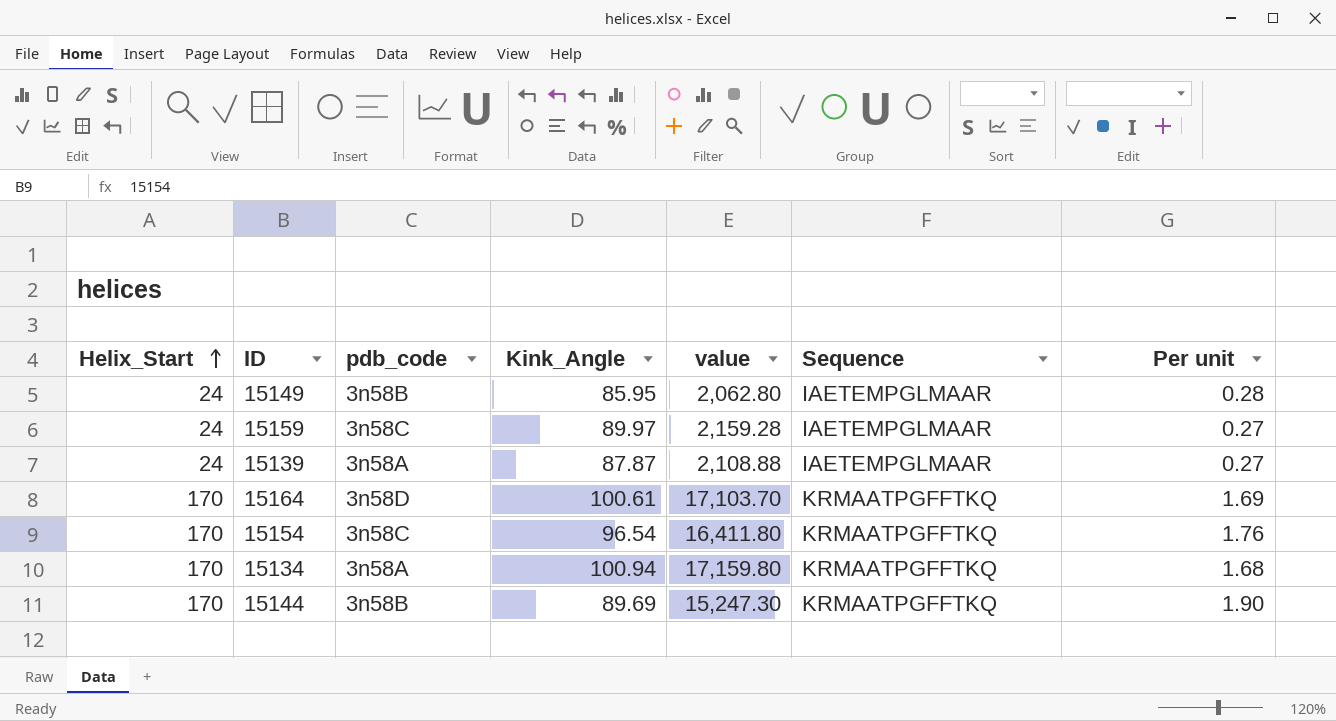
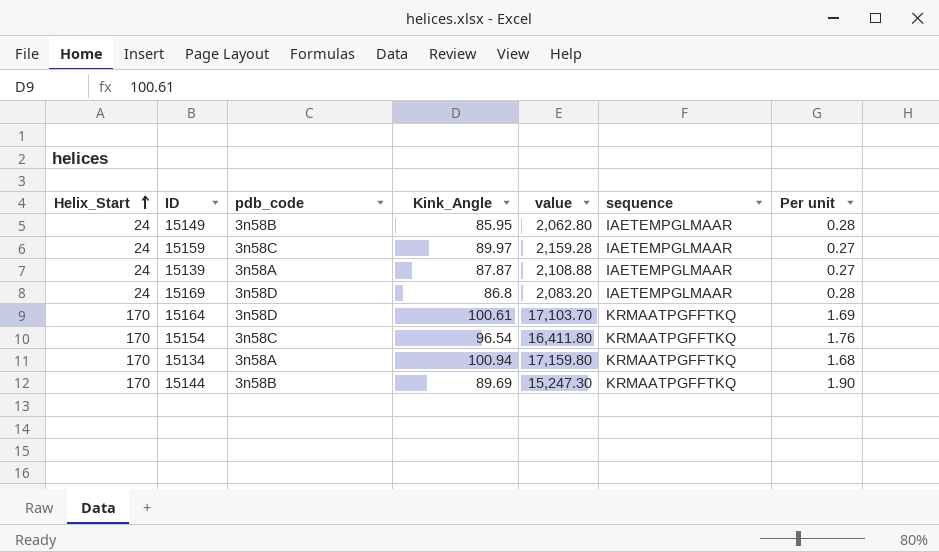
column name: Sequence -> sequence
row 15169: none -> 24 | 3n58D | 86.8 | 2,083.20 | IAETEMPGLMAAR | 0.28

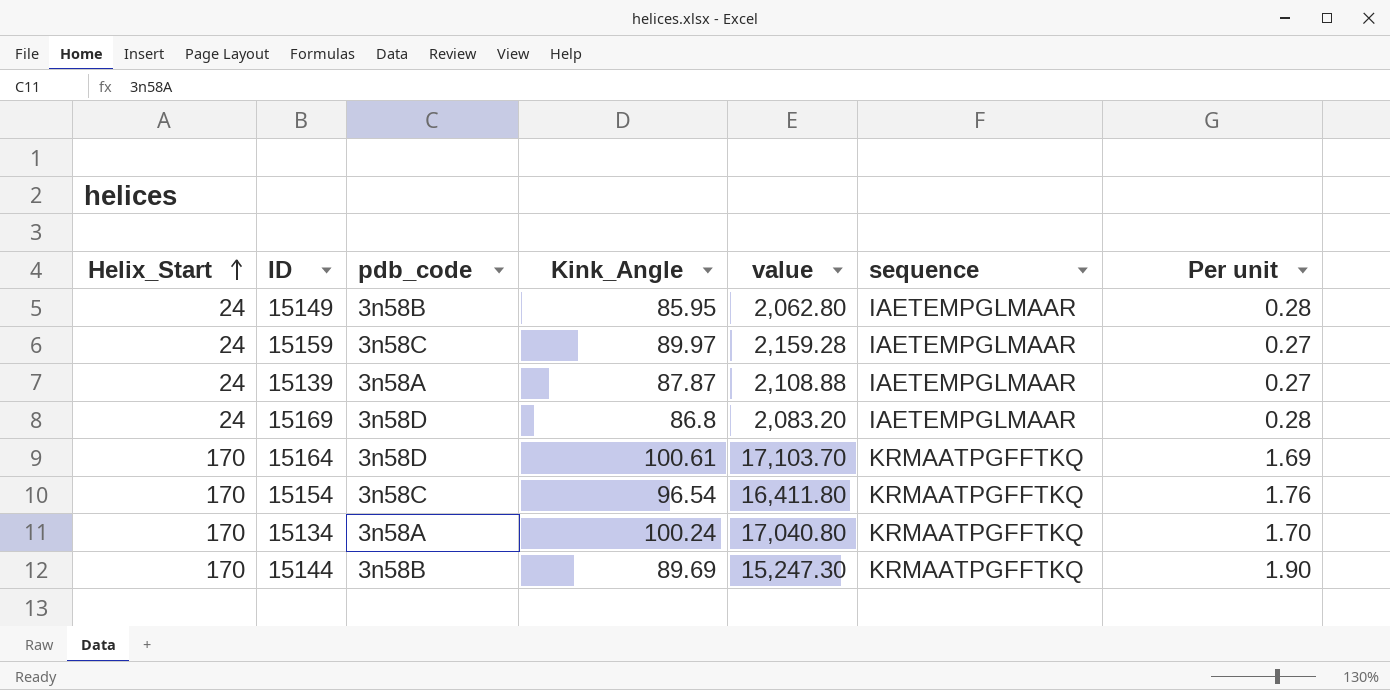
15134 | Kink_Angle: 100.94 -> 100.24
15134 | value: 17,159.80 -> 17,040.80
15134 | Per unit: 1.68 -> 1.70

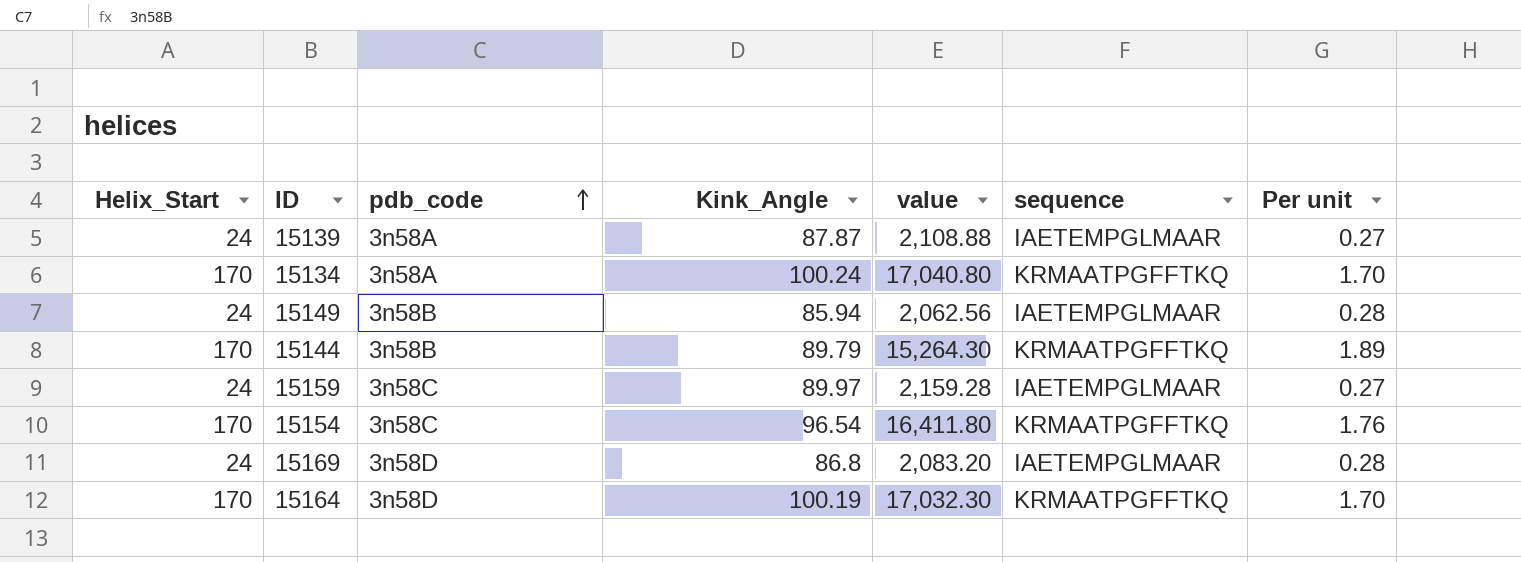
row order: Helix_Start ascending -> pdb_code ascending
15149 | Kink_Angle: 85.95 -> 85.94
15149 | value: 2,062.80 -> 2,062.56
15144 | Kink_Angle: 89.69 -> 89.79
15144 | value: 15,247.30 -> 15,264.30
15144 | Per unit: 1.90 -> 1.89
15164 | Kink_Angle: 100.61 -> 100.19
15164 | value: 17,103.70 -> 17,032.30
15164 | Per unit: 1.69 -> 1.70

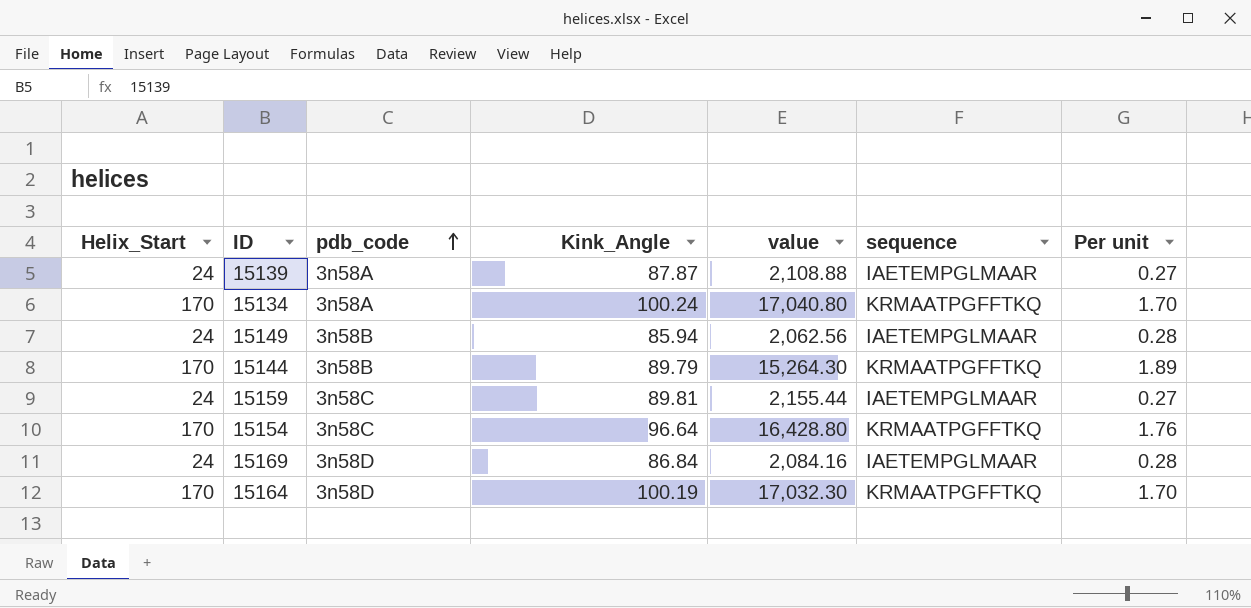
15159 | Kink_Angle: 89.97 -> 89.81
15159 | value: 2,159.28 -> 2,155.44
15154 | Kink_Angle: 96.54 -> 96.64
15154 | value: 16,411.80 -> 16,428.80
15169 | Kink_Angle: 86.8 -> 86.84
15169 | value: 2,083.20 -> 2,084.16

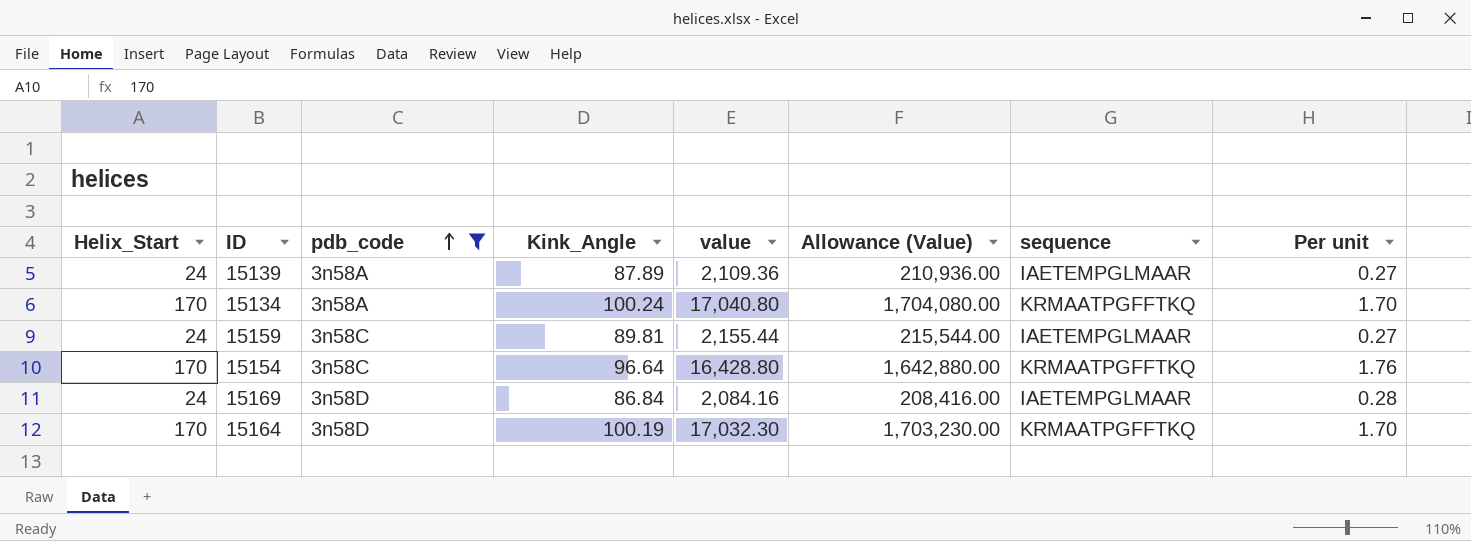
filter: none -> pdb_code != 3n58B
column Allowance (Value) | formula: none -> [value] * 100
15139 | Kink_Angle: 87.87 -> 87.89
15139 | value: 2,108.88 -> 2,109.36

